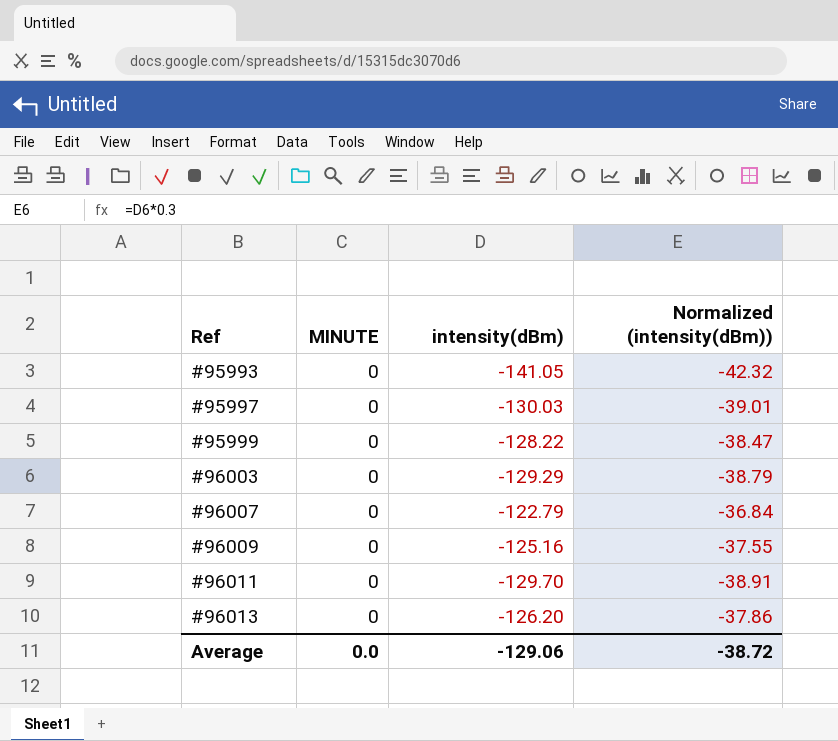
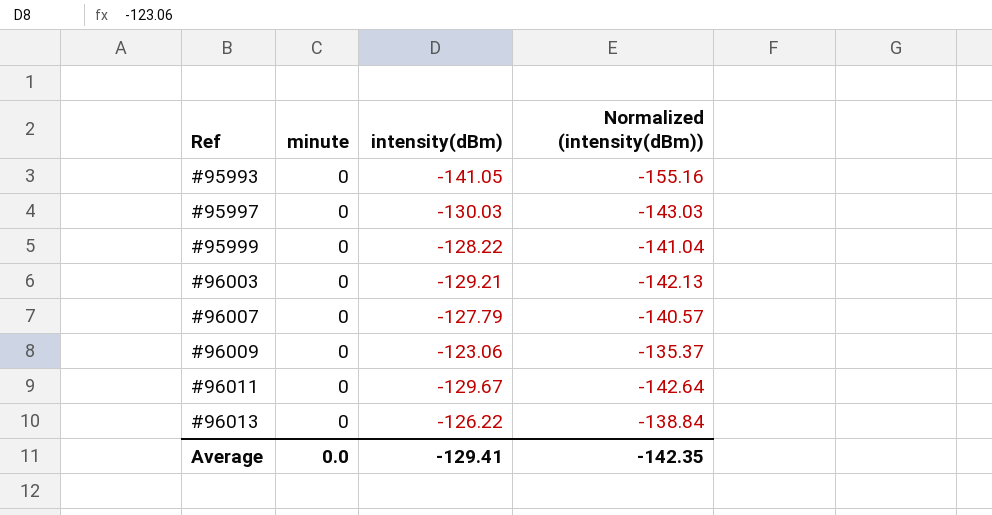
column name: MINUTE -> minute
column Normalized (intensity(dBm)) | formula: [intensity(dBm)] * 0.3 -> [intensity(dBm)] * 1.1
#96003 | intensity(dBm): -129.29 -> -129.21
#96007 | intensity(dBm): -122.79 -> -127.79
#96009 | intensity(dBm): -125.16 -> -123.06
#96011 | intensity(dBm): -129.70 -> -129.67
#96013 | intensity(dBm): -126.20 -> -126.22
Average | intensity(dBm): -129.06 -> -129.41
Average | Normalized (intensity(dBm)): -38.72 -> -142.35

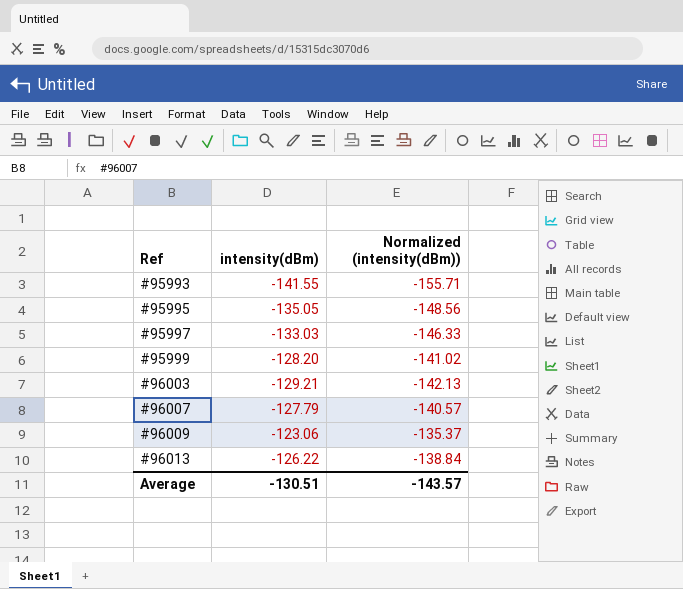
column minute | position: 2 -> none
row #96011: 0 | -129.67 | -142.64 -> none
#95993 | intensity(dBm): -141.05 -> -141.55
#95993 | Normalized (intensity(dBm)): -155.16 -> -155.71
row #95995: none -> -135.05 | -148.56
#95997 | intensity(dBm): -130.03 -> -133.03
#95997 | Normalized (intensity(dBm)): -143.03 -> -146.33
#95999 | intensity(dBm): -128.22 -> -128.20
#95999 | Normalized (intensity(dBm)): -141.04 -> -141.02
Average | intensity(dBm): -129.41 -> -130.51
Average | Normalized (intensity(dBm)): -142.35 -> -143.57

